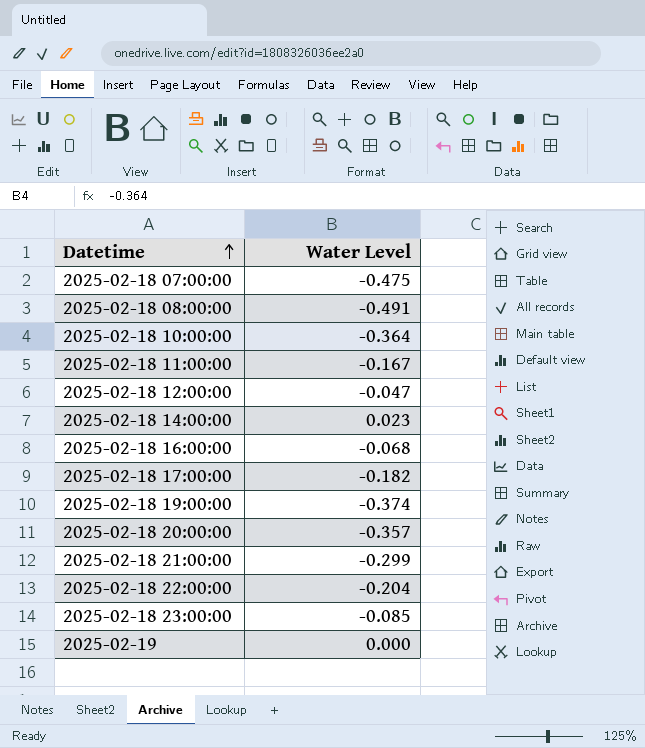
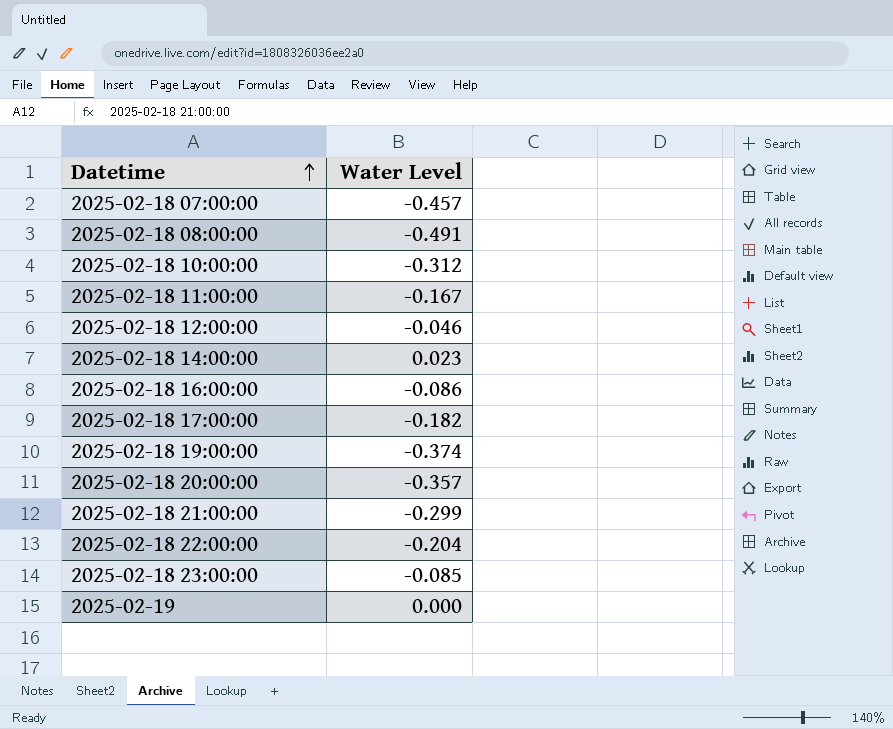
2025-02-18 07:00:00 | Water Level: -0.475 -> -0.457
2025-02-18 10:00:00 | Water Level: -0.364 -> -0.312
2025-02-18 12:00:00 | Water Level: -0.047 -> -0.046
2025-02-18 16:00:00 | Water Level: -0.068 -> -0.086

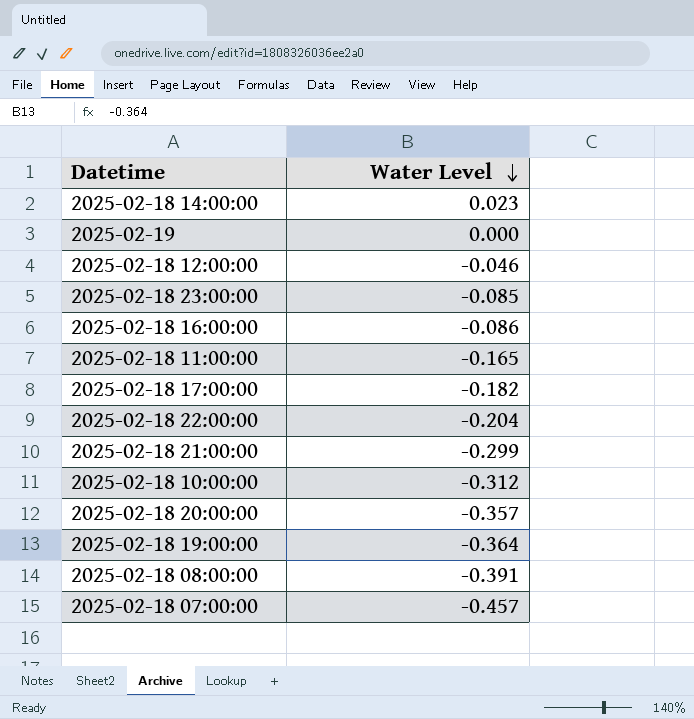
row order: Datetime ascending -> Water Level descending
2025-02-18 11:00:00 | Water Level: -0.167 -> -0.165
2025-02-18 19:00:00 | Water Level: -0.374 -> -0.364
2025-02-18 08:00:00 | Water Level: -0.491 -> -0.391

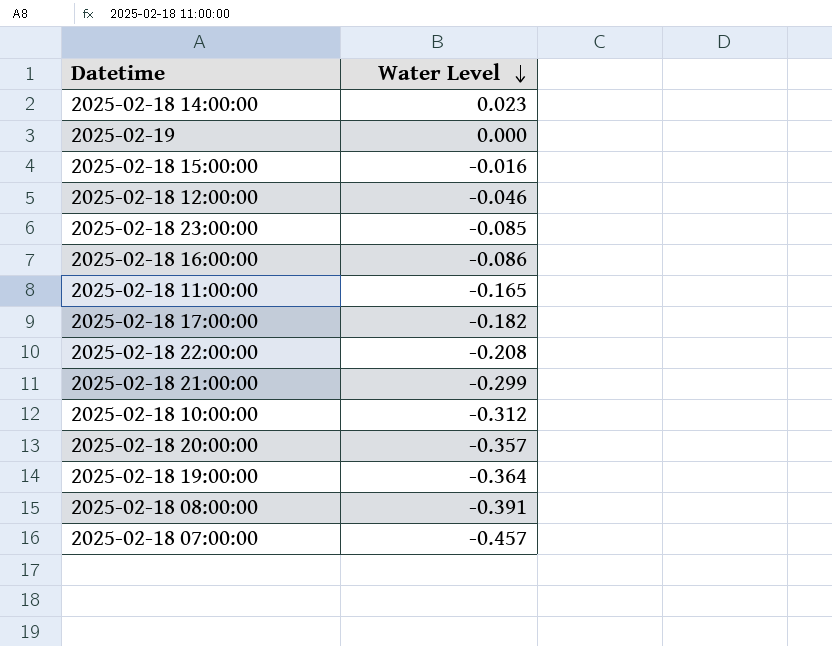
row 2025-02-18 15:00:00: none -> -0.016
2025-02-18 22:00:00 | Water Level: -0.204 -> -0.208

